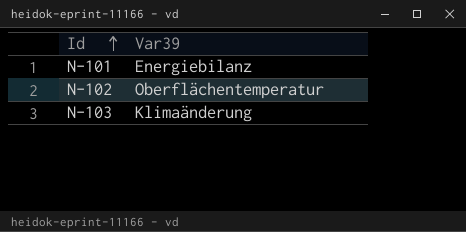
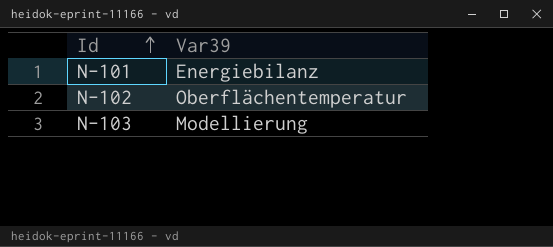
N-103 | Var39: Klimaänderung -> Modellierung

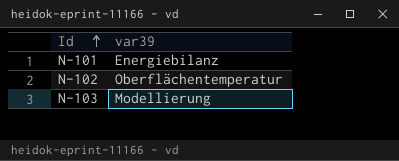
column name: Var39 -> var39

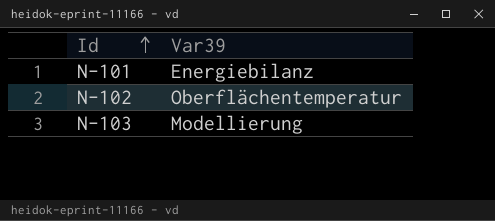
column name: var39 -> Var39

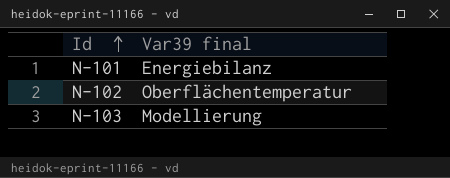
column name: Var39 -> Var39 final

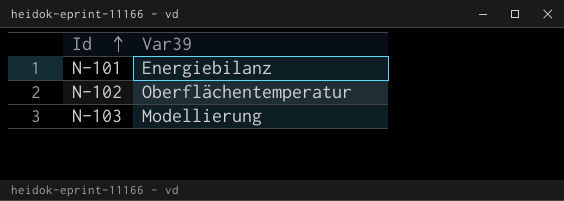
column name: Var39 final -> Var39

